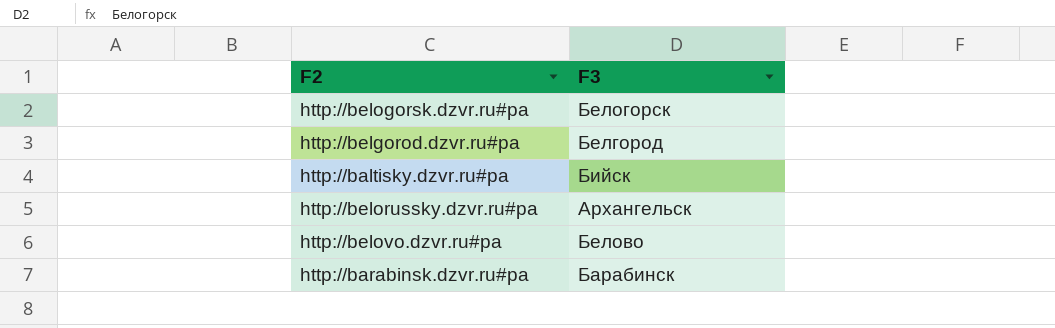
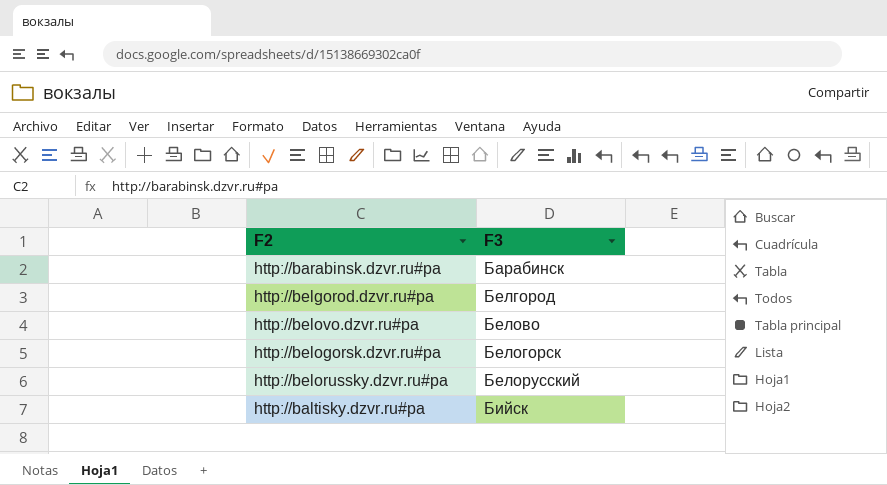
row order: none -> F3 ascending
http://belorussky.dzvr.ru#pa | F3: Архангельск -> Белорусский

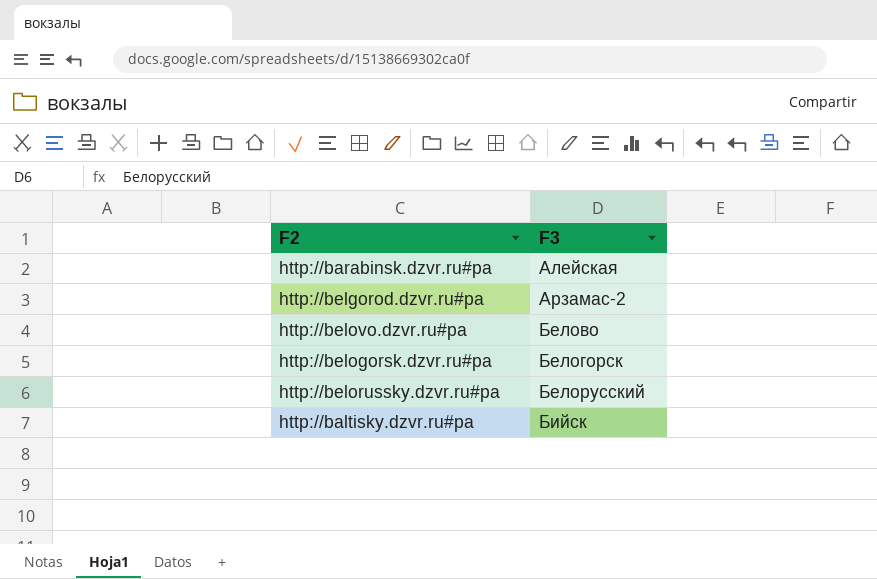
http://barabinsk.dzvr.ru#pa | F3: Барабинск -> Алейская
http://belgorod.dzvr.ru#pa | F3: Белгород -> Арзамас-2

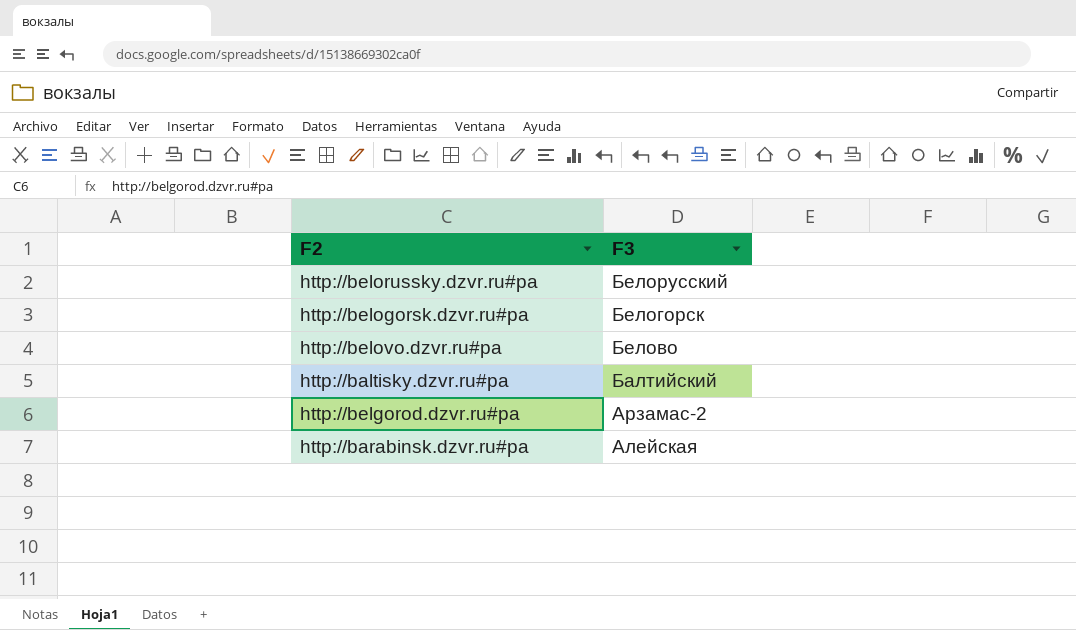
row order: F3 ascending -> F3 descending
http://baltisky.dzvr.ru#pa | F3: Бийск -> Балтийский

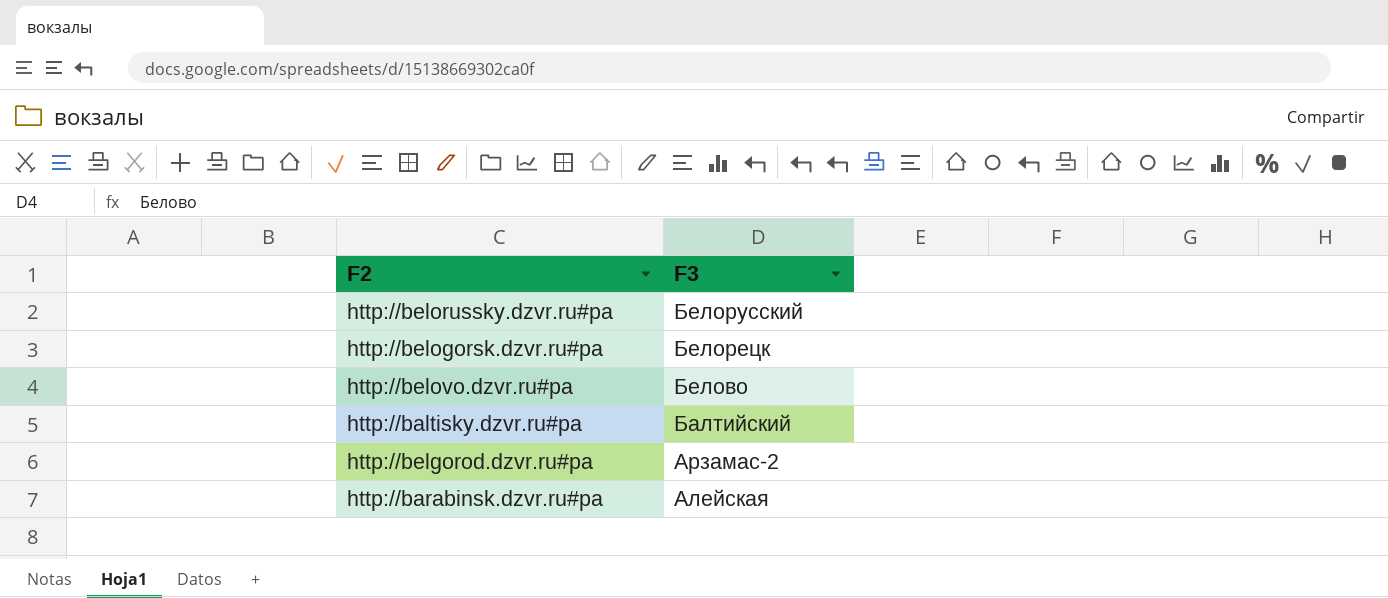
http://belogorsk.dzvr.ru#pa | F3: Белогорск -> Белорецк

